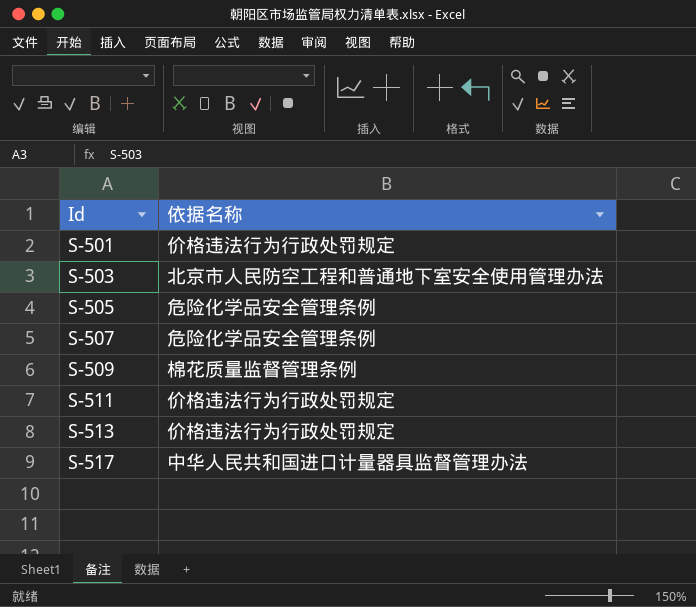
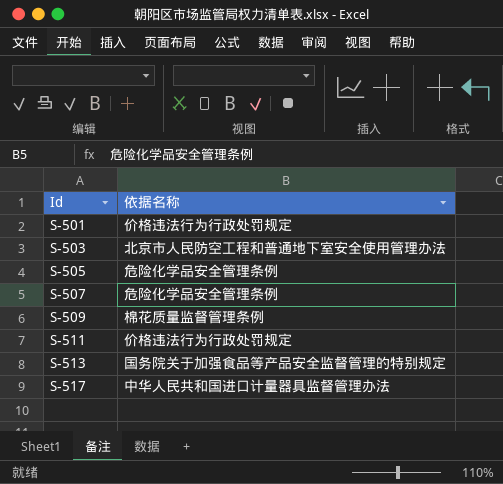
S-513 | 依据名称: 价格违法行为行政处罚规定 -> 国务院关于加强食品等产品安全监督管理的特别规定

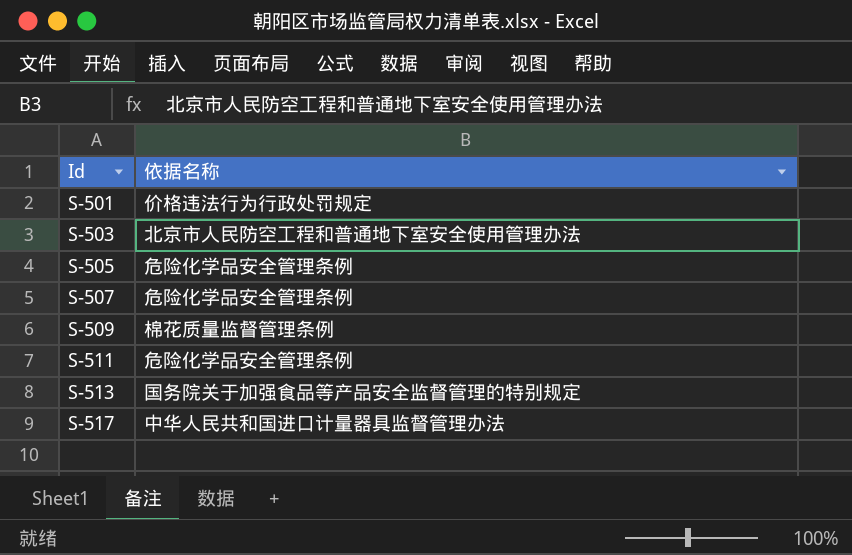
S-511 | 依据名称: 价格违法行为行政处罚规定 -> 危险化学品安全管理条例

